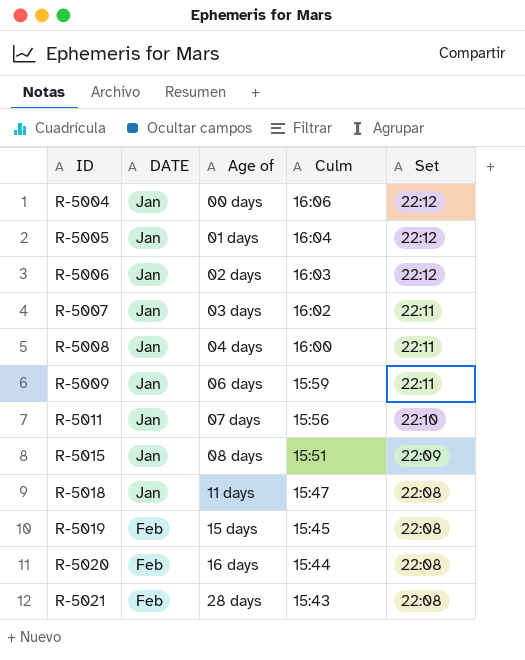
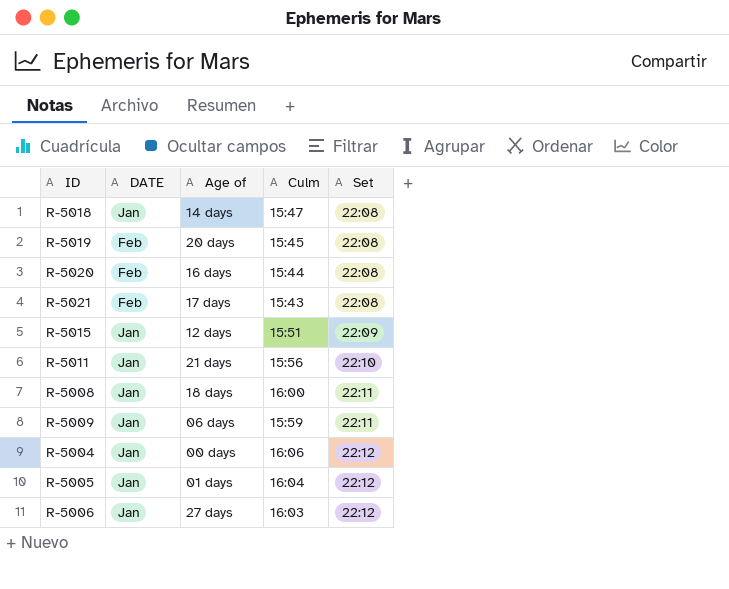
row order: ID ascending -> Set ascending
row R-5007: Jan | 03 days | 16:02 | 22:11 -> none
R-5018 | Age of: 11 days -> 14 days
R-5019 | Age of: 15 days -> 20 days
R-5021 | Age of: 28 days -> 17 days
R-5015 | Age of: 08 days -> 12 days
R-5011 | Age of: 07 days -> 21 days
R-5008 | Age of: 04 days -> 18 days
R-5006 | Age of: 02 days -> 27 days

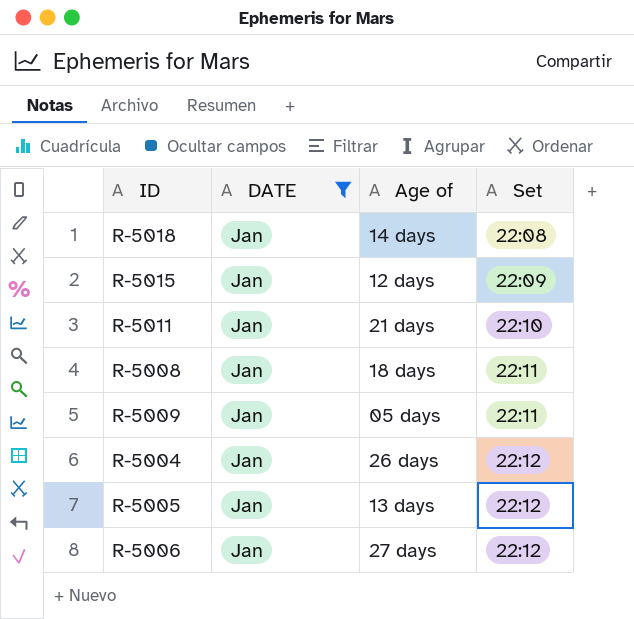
filter: none -> DATE = Jan
column Culm | position: 4 -> none
R-5009 | Age of: 06 days -> 05 days
R-5004 | Age of: 00 days -> 26 days
R-5005 | Age of: 01 days -> 13 days

